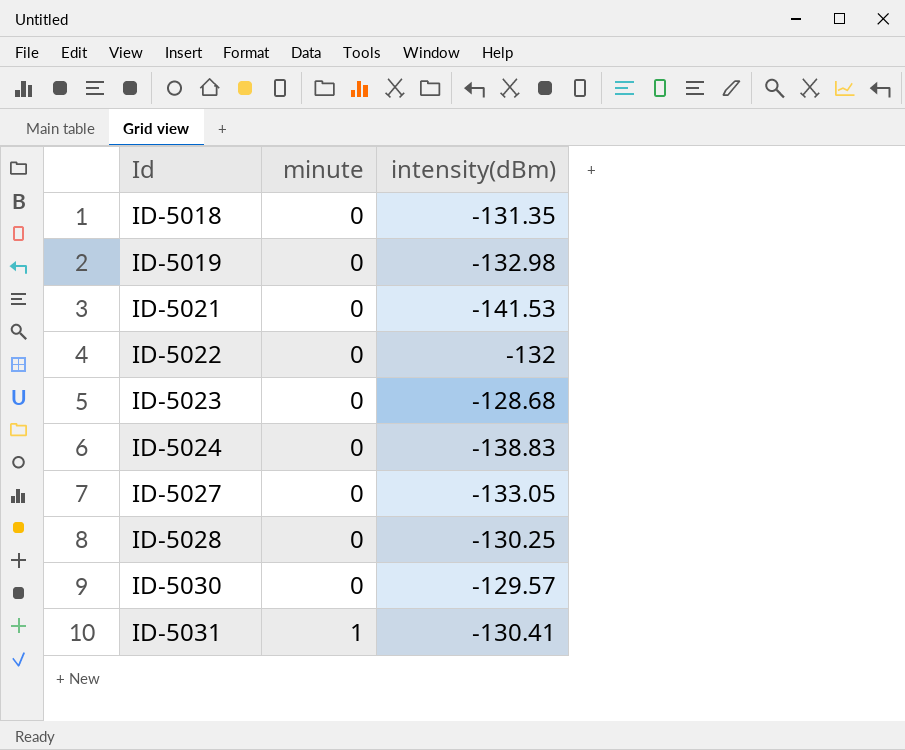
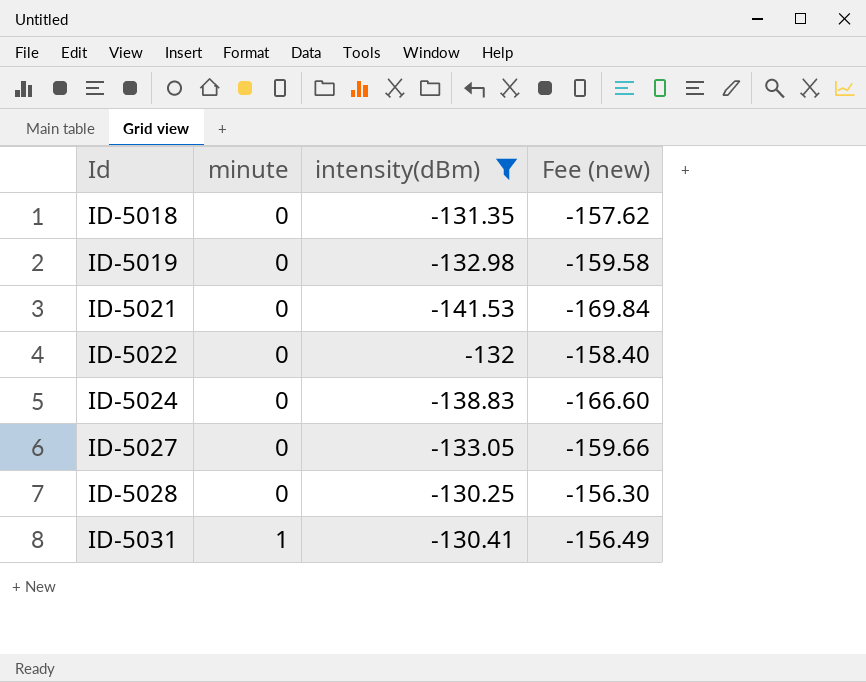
filter: none -> intensity(dBm) <= -130.25
column Fee (new) | formula: none -> [intensity(dBm)] * 1.2

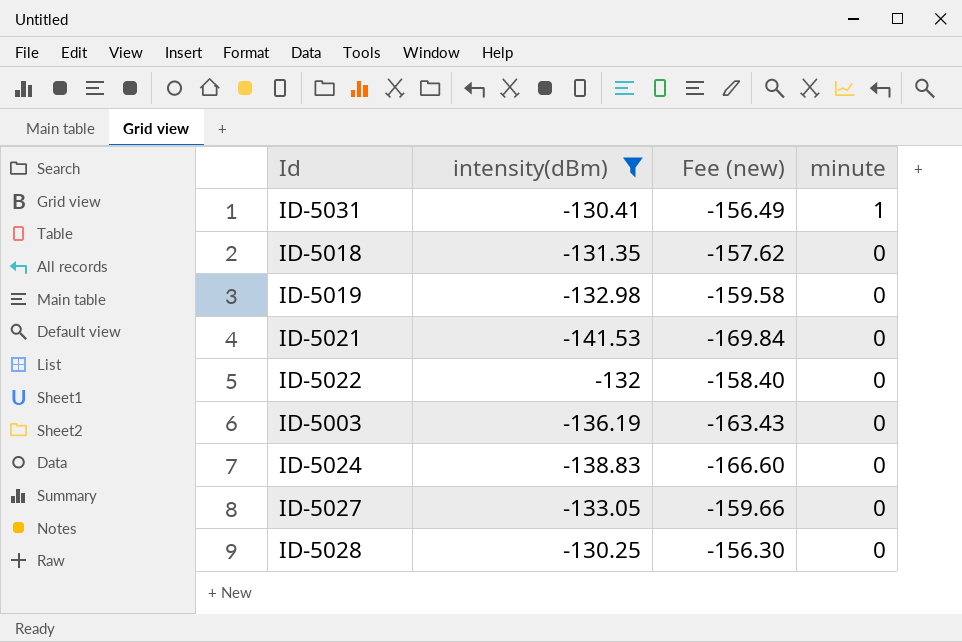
row order: Id ascending -> minute descending
column minute | position: 2 -> 4
row ID-5003: none -> -136.19 | -163.43 | 0

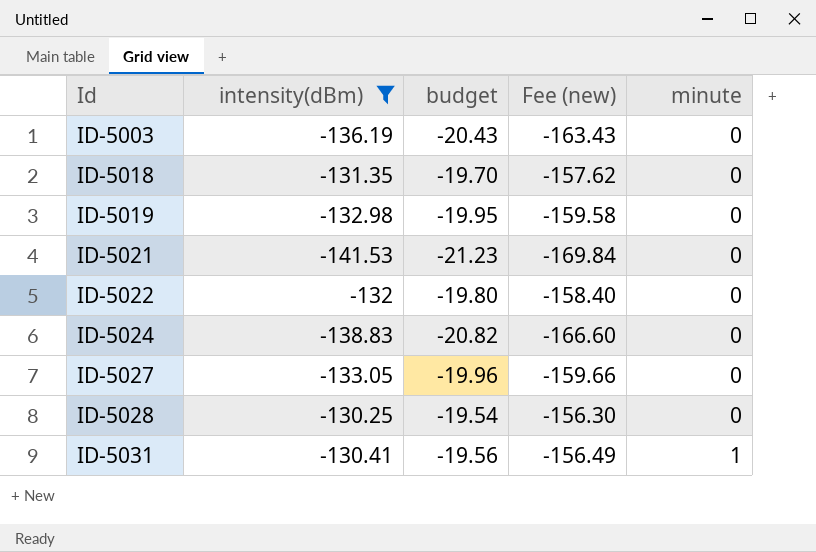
row order: minute descending -> Id ascending
column budget | formula: none -> [intensity(dBm)] * 0.15

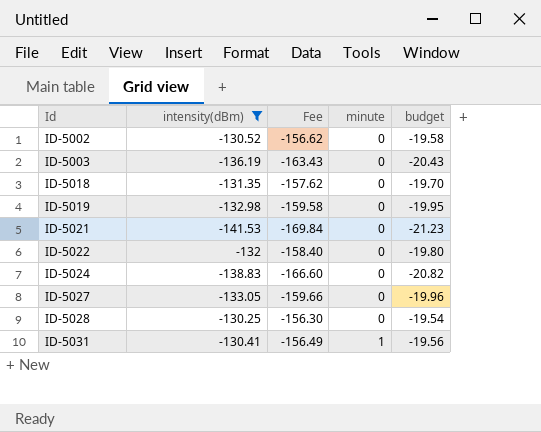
column name: Fee (new) -> Fee
column budget | position: 3 -> 5
row ID-5002: none -> -130.52 | -156.62 | 0 | -19.58

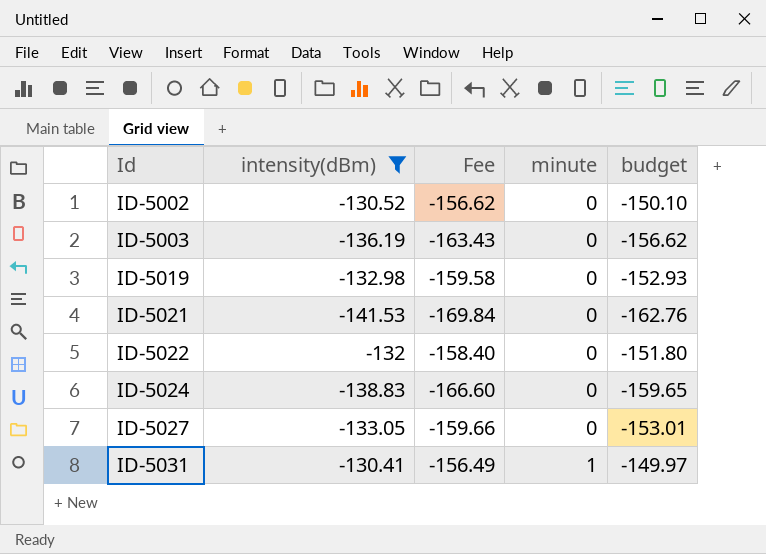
column budget | formula: [intensity(dBm)] * 0.15 -> [intensity(dBm)] * 1.15
row ID-5018: -131.35 | -157.62 | 0 | -19.70 -> none
row ID-5028: -130.25 | -156.30 | 0 | -19.54 -> none

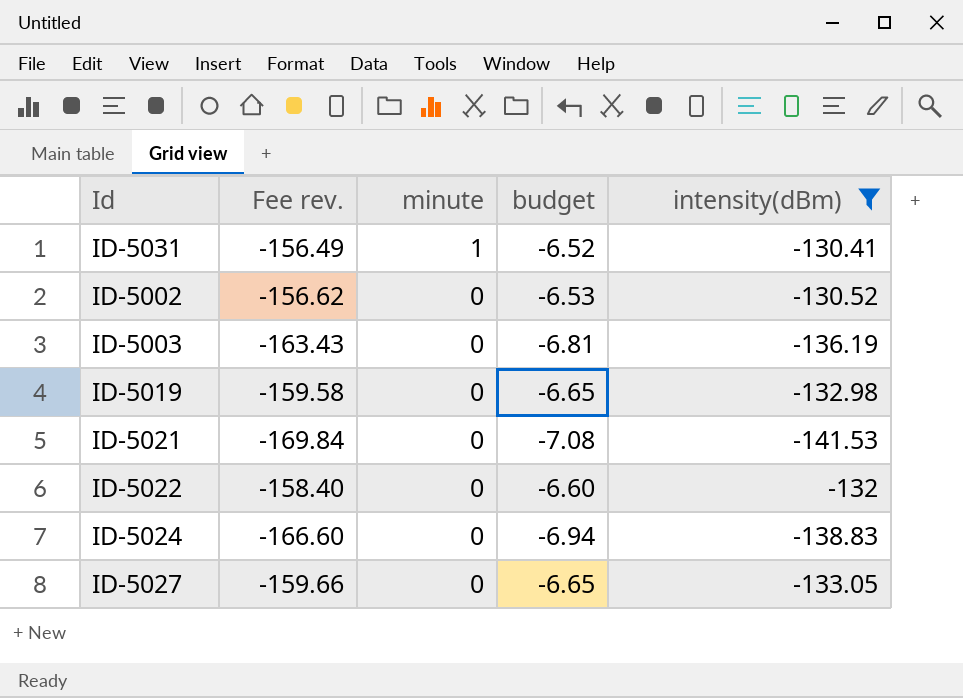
row order: Id ascending -> minute descending
column name: Fee -> Fee rev.
column budget | formula: [intensity(dBm)] * 1.15 -> [intensity(dBm)] * 0.05
column intensity(dBm) | position: 2 -> 5

